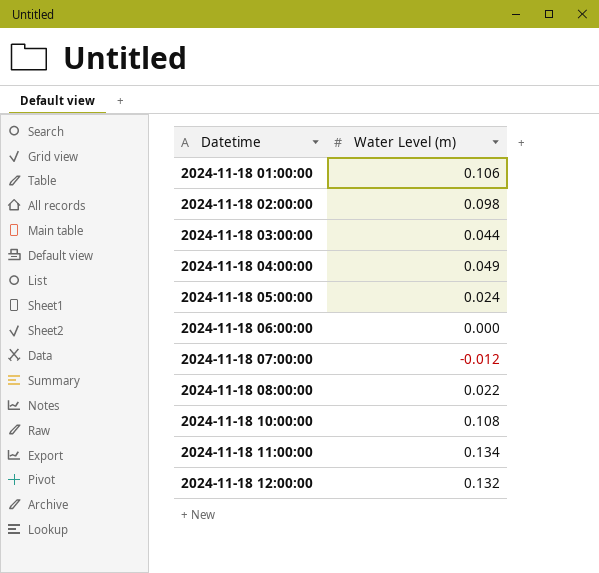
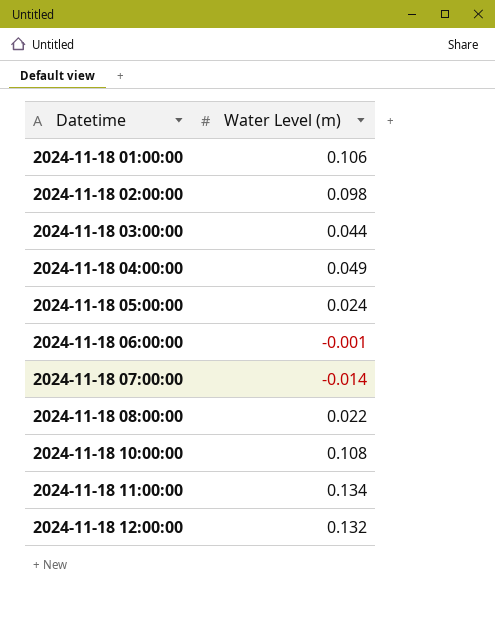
2024-11-18 06:00:00 | Water Level (m): 0.000 -> -0.001
2024-11-18 07:00:00 | Water Level (m): -0.012 -> -0.014

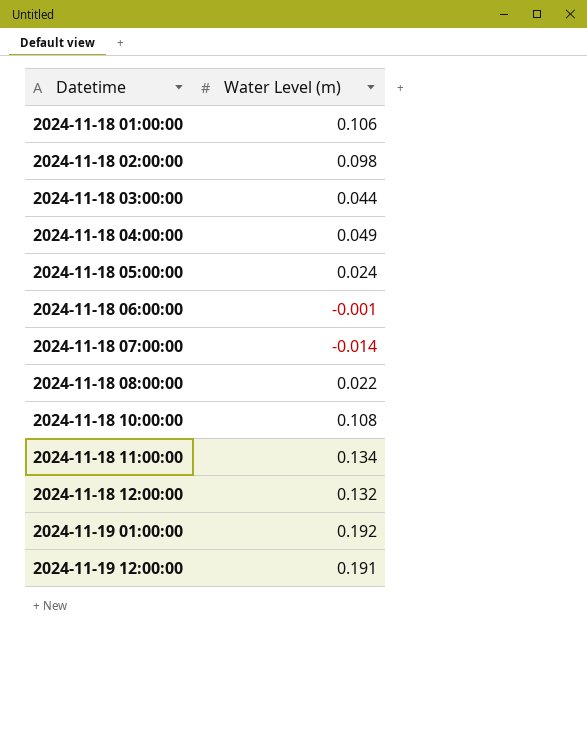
row 2024-11-19 01:00:00: none -> 0.192
row 2024-11-19 12:00:00: none -> 0.191

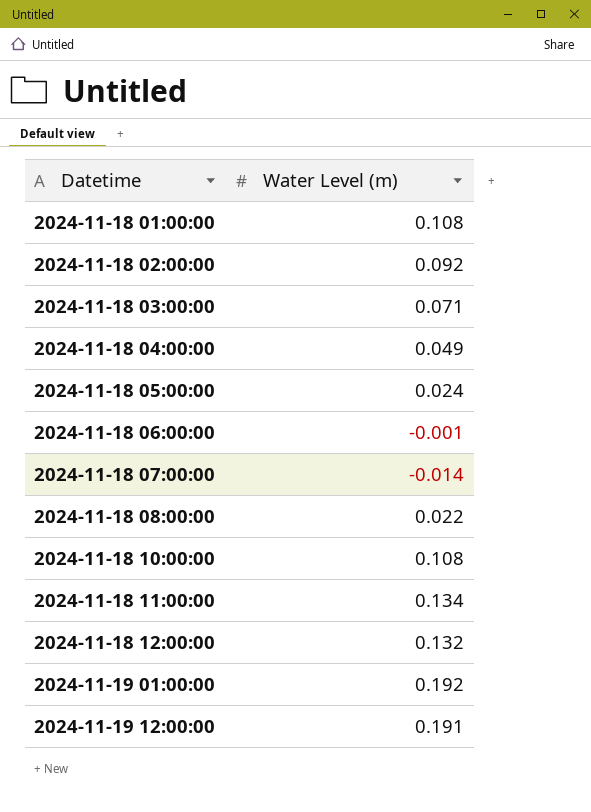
2024-11-18 01:00:00 | Water Level (m): 0.106 -> 0.108
2024-11-18 02:00:00 | Water Level (m): 0.098 -> 0.092
2024-11-18 03:00:00 | Water Level (m): 0.044 -> 0.071

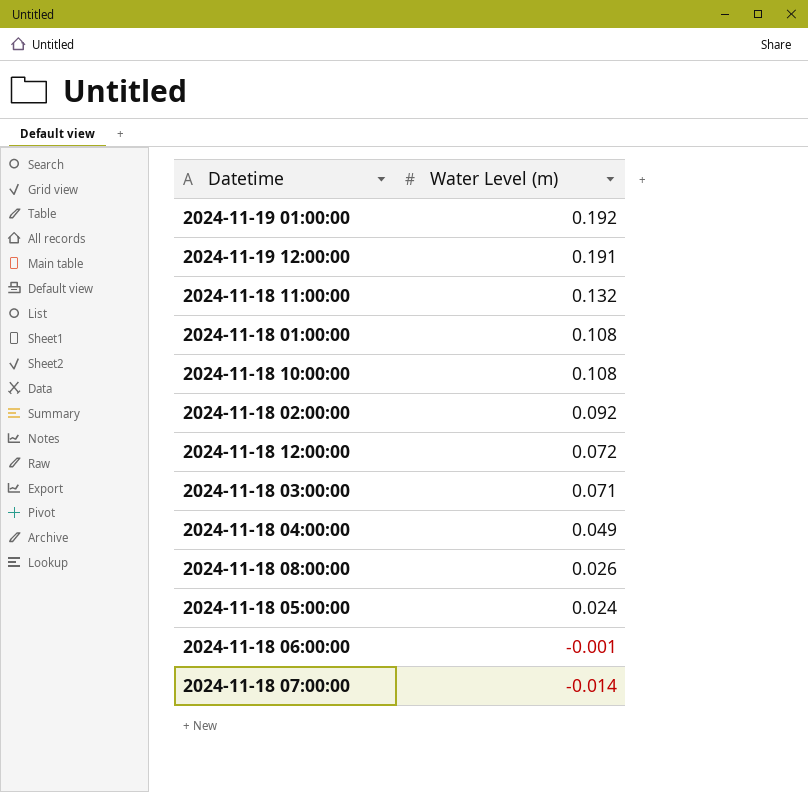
row order: Datetime ascending -> Water Level (m) descending
2024-11-18 11:00:00 | Water Level (m): 0.134 -> 0.132
2024-11-18 12:00:00 | Water Level (m): 0.132 -> 0.072
2024-11-18 08:00:00 | Water Level (m): 0.022 -> 0.026

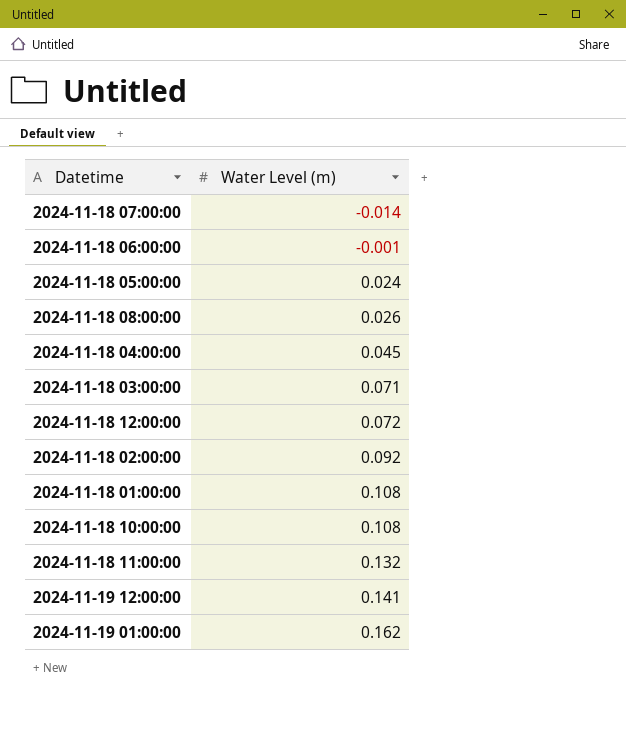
row order: Water Level (m) descending -> Water Level (m) ascending
2024-11-18 04:00:00 | Water Level (m): 0.049 -> 0.045
2024-11-19 12:00:00 | Water Level (m): 0.191 -> 0.141
2024-11-19 01:00:00 | Water Level (m): 0.192 -> 0.162

